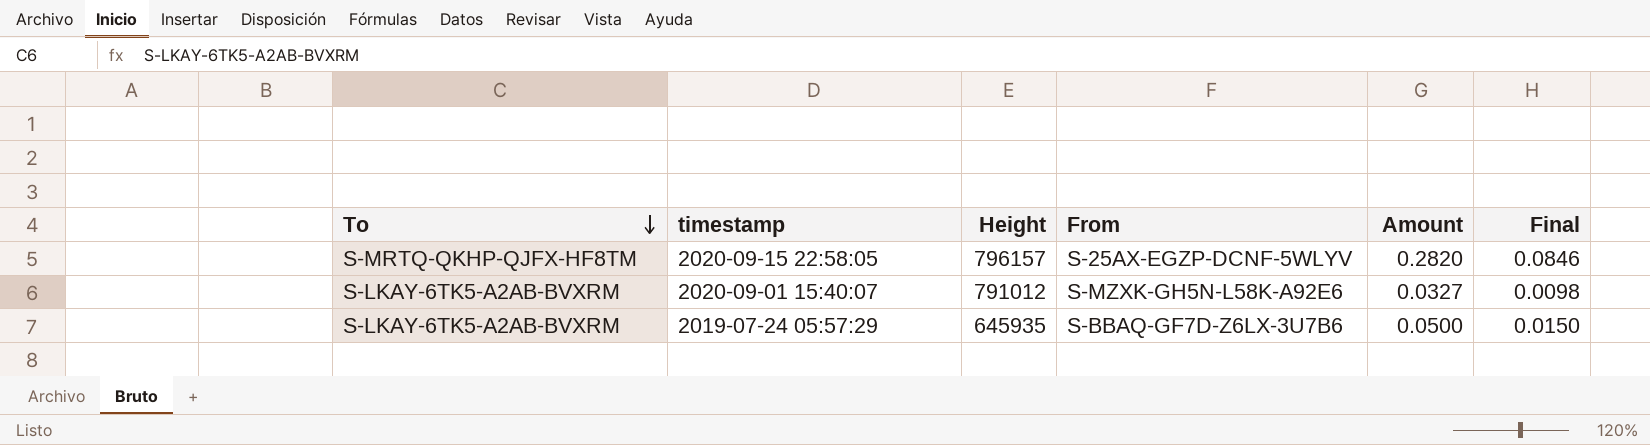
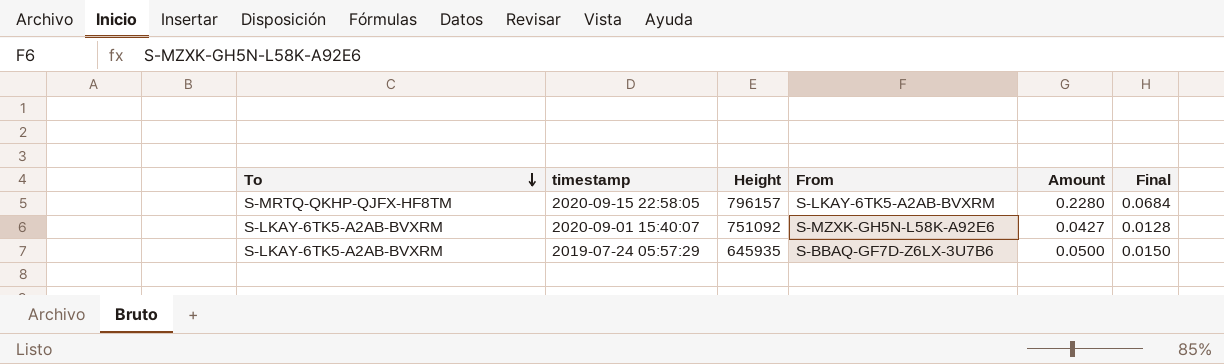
2020-09-15 22:58:05 | From: S-25AX-EGZP-DCNF-5WLYV -> S-LKAY-6TK5-A2AB-BVXRM
2020-09-15 22:58:05 | Amount: 0.2820 -> 0.2280
2020-09-15 22:58:05 | Final: 0.0846 -> 0.0684
2020-09-01 15:40:07 | Height: 791012 -> 751092
2020-09-01 15:40:07 | Amount: 0.0327 -> 0.0427
2020-09-01 15:40:07 | Final: 0.0098 -> 0.0128

